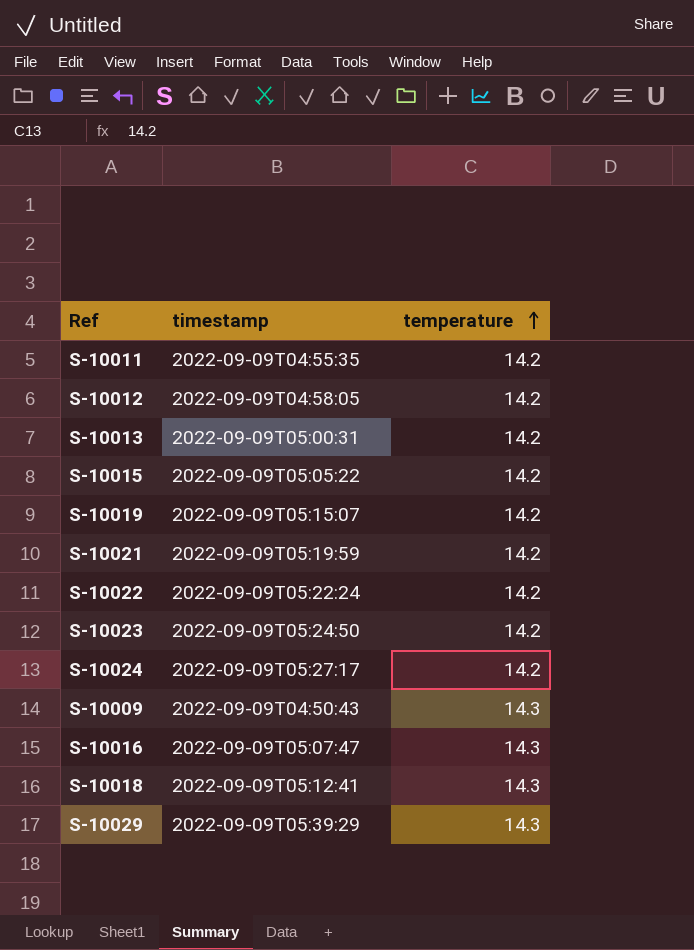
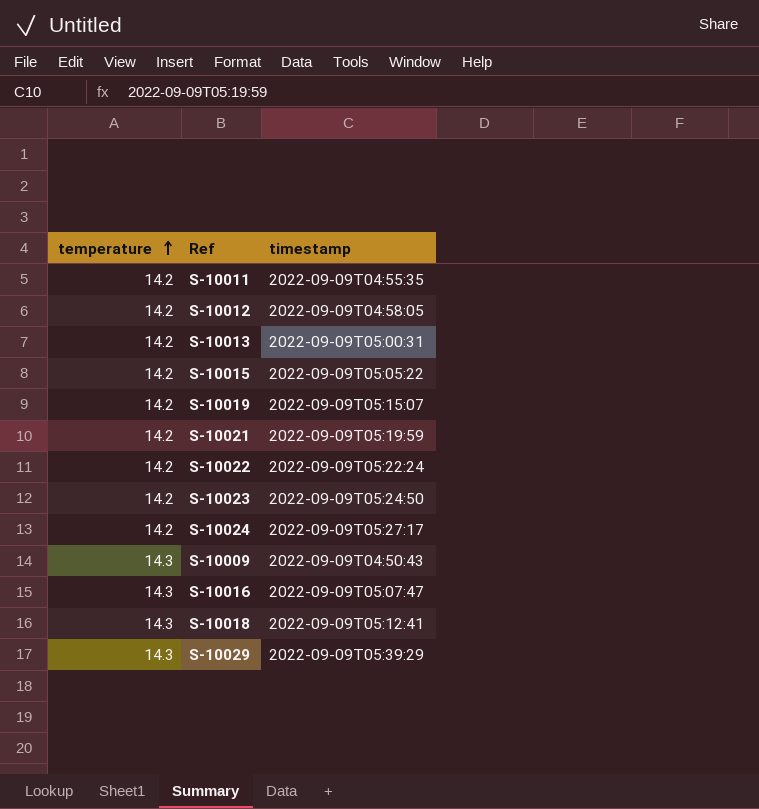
column temperature | position: 3 -> 1

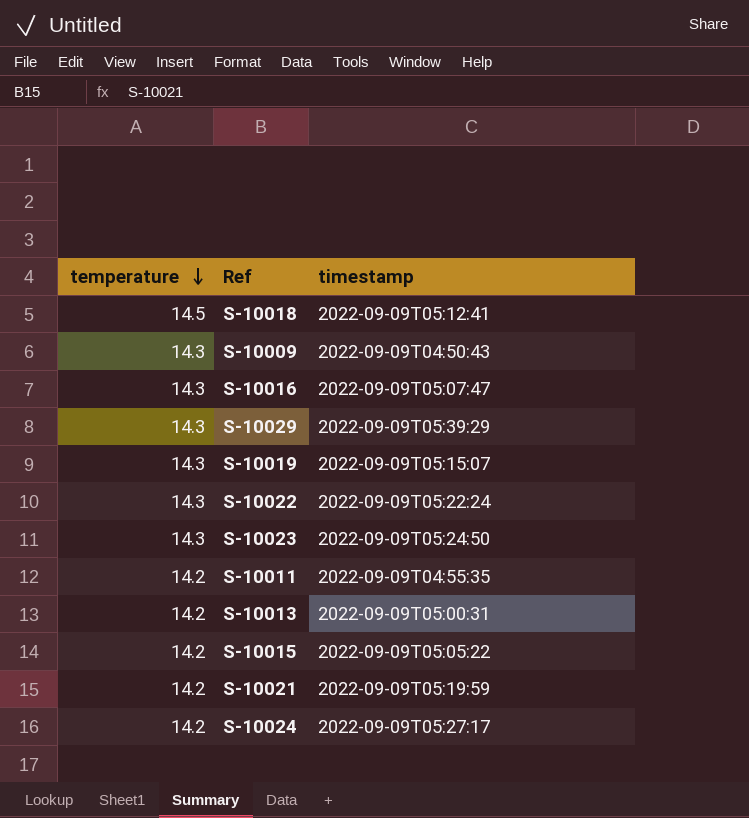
row order: temperature ascending -> temperature descending
row S-10012: 14.2 | 2022-09-09T04:58:05 -> none
S-10018 | temperature: 14.3 -> 14.5
S-10019 | temperature: 14.2 -> 14.3
S-10022 | temperature: 14.2 -> 14.3
S-10023 | temperature: 14.2 -> 14.3

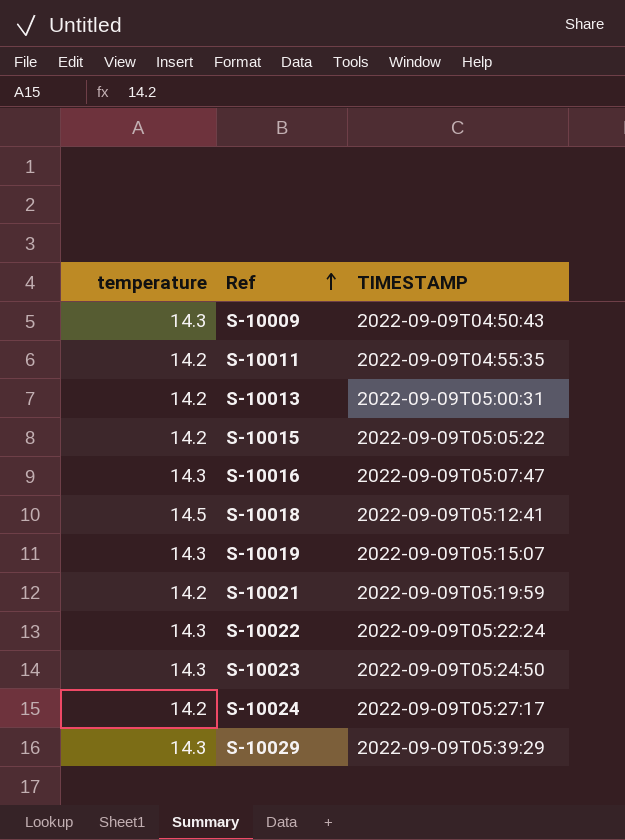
row order: temperature descending -> Ref ascending
column name: timestamp -> TIMESTAMP

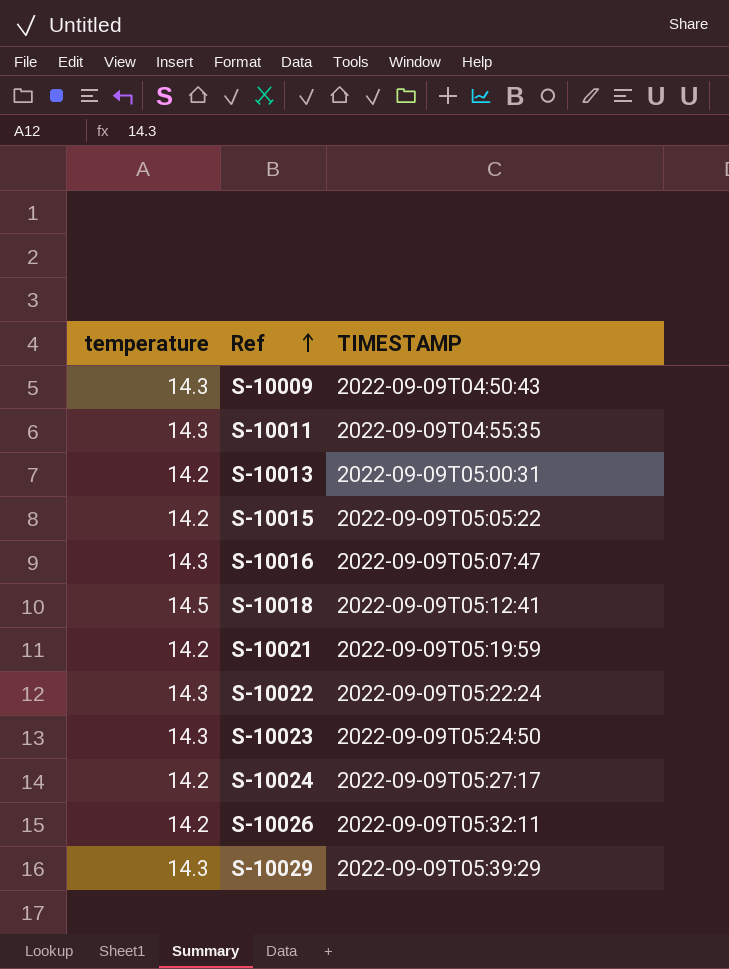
row S-10019: 14.3 | 2022-09-09T05:15:07 -> none
S-10011 | temperature: 14.2 -> 14.3
row S-10026: none -> 14.2 | 2022-09-09T05:32:11

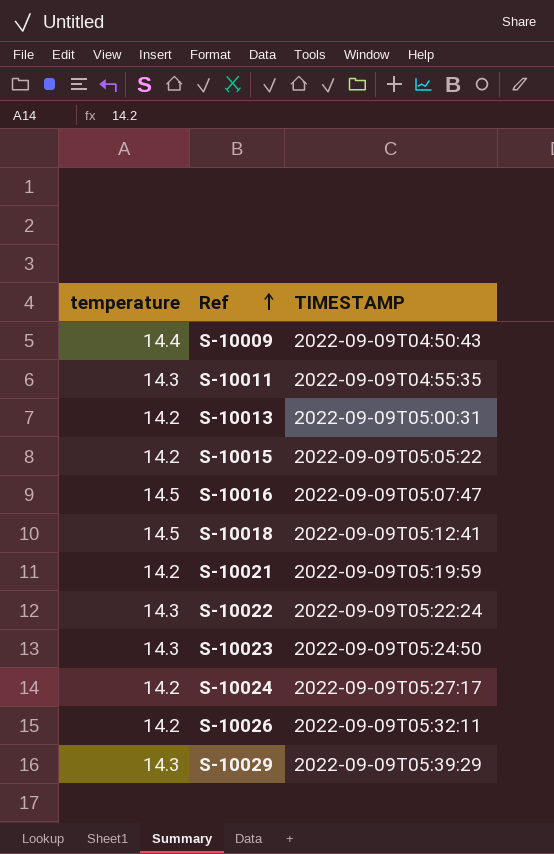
S-10009 | temperature: 14.3 -> 14.4
S-10016 | temperature: 14.3 -> 14.5

